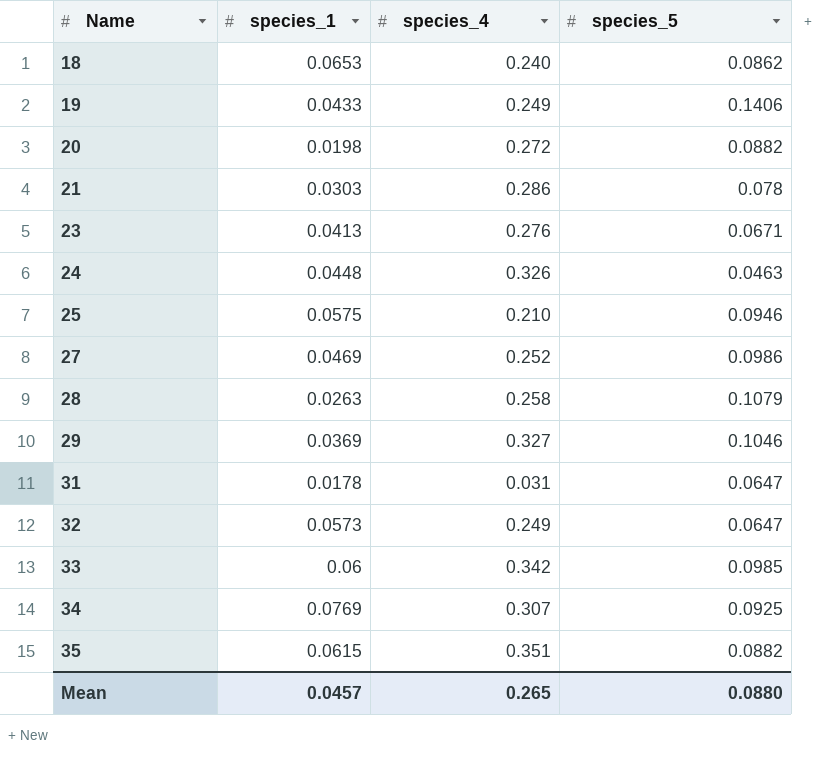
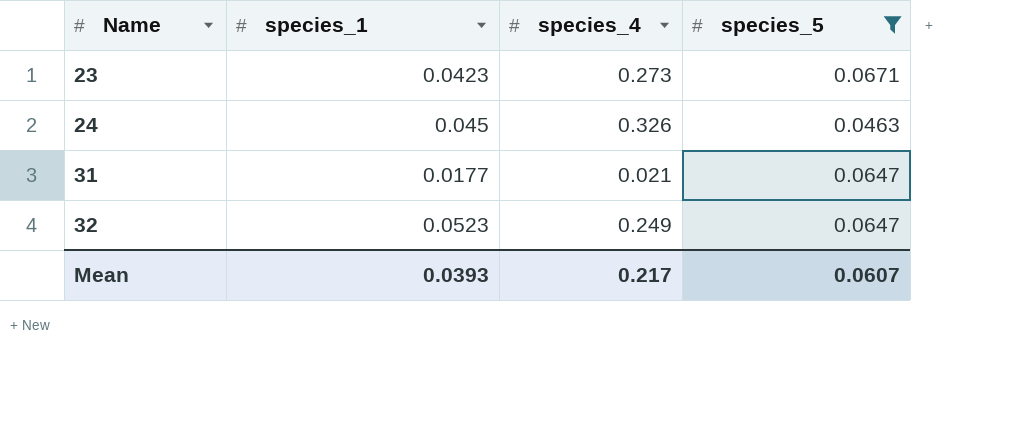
filter: none -> species_5 <= 0.0671
23 | species_1: 0.0413 -> 0.0423
23 | species_4: 0.276 -> 0.273
24 | species_1: 0.0448 -> 0.045
31 | species_1: 0.0178 -> 0.0177
31 | species_4: 0.031 -> 0.021
32 | species_1: 0.0573 -> 0.0523
Mean | species_1: 0.0457 -> 0.0393
Mean | species_4: 0.265 -> 0.217
Mean | species_5: 0.0880 -> 0.0607

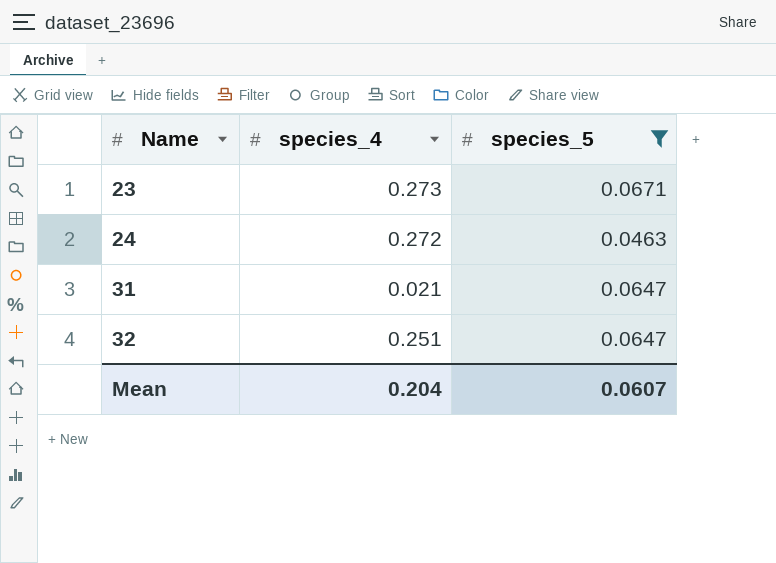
column species_1 | position: 2 -> none
24 | species_4: 0.326 -> 0.272
32 | species_4: 0.249 -> 0.251
Mean | species_4: 0.217 -> 0.204

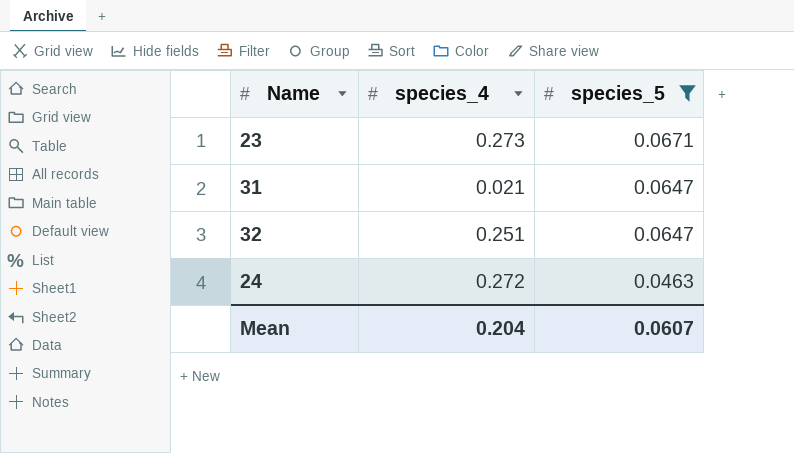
row order: Name ascending -> species_5 descending

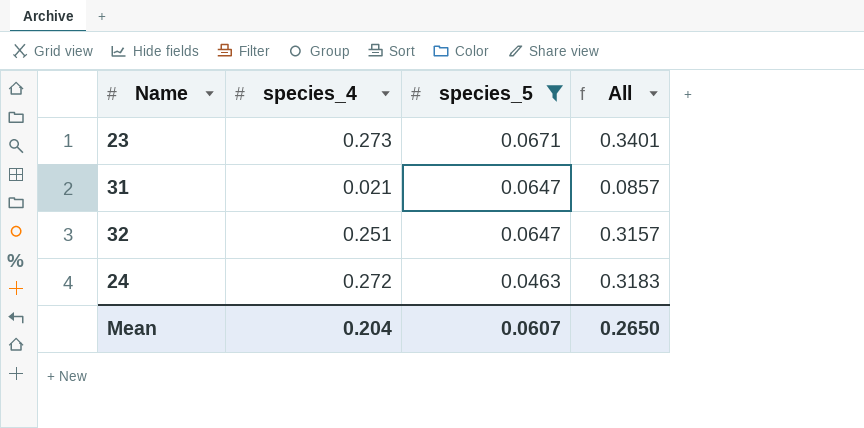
column All | formula: none -> [species_4] + [species_5]

